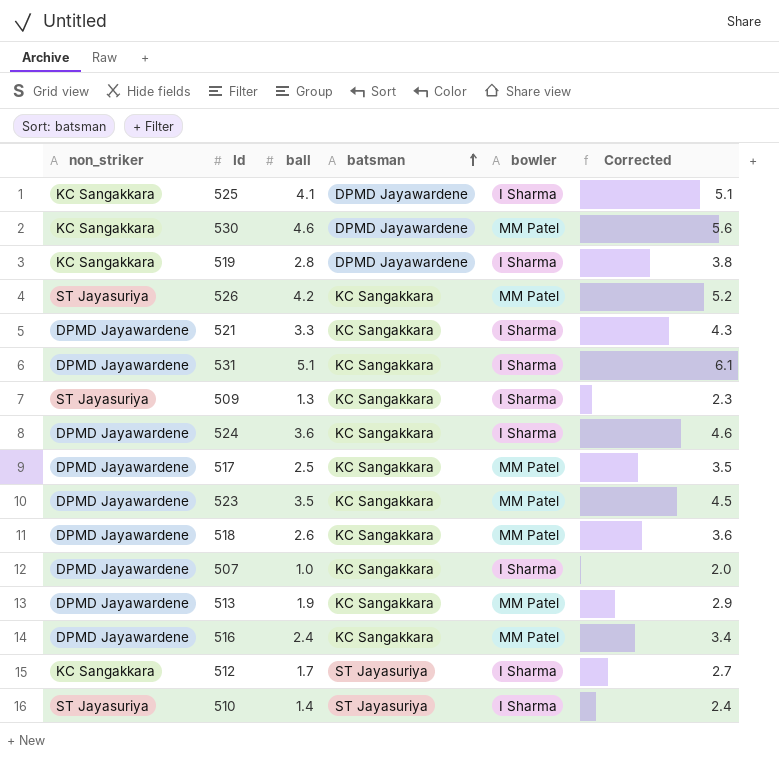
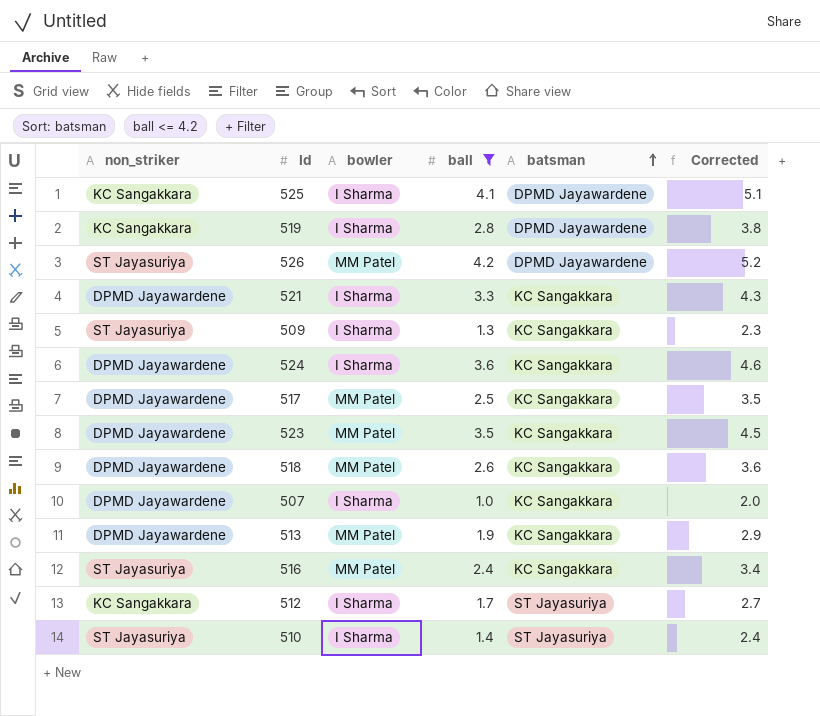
filter: none -> ball <= 4.2
column bowler | position: 5 -> 3
526 | batsman: KC Sangakkara -> DPMD Jayawardene
516 | non_striker: DPMD Jayawardene -> ST Jayasuriya

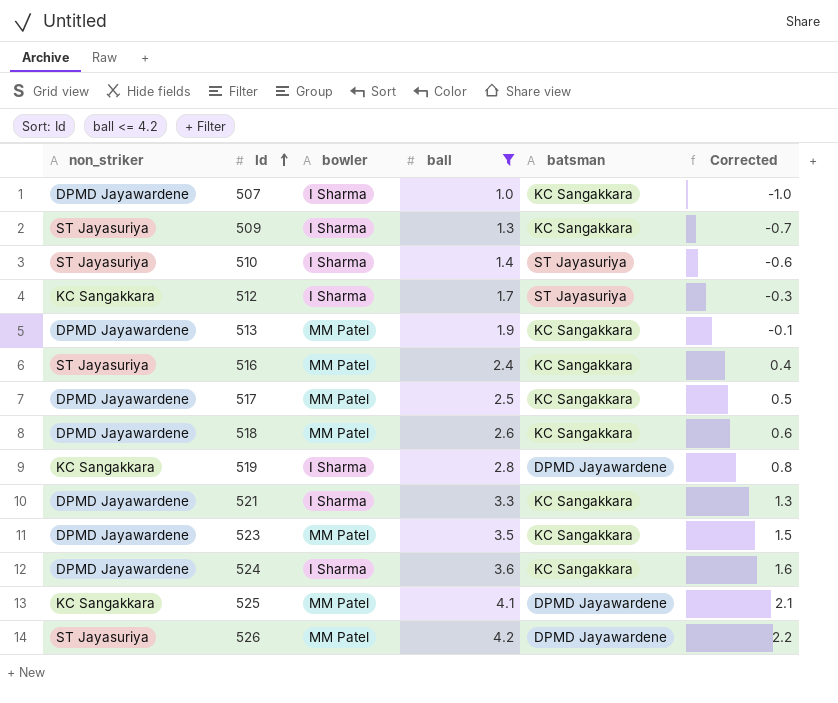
row order: batsman ascending -> Id ascending
column Corrected | formula: [ball] + 1 -> [ball] - 2
525 | bowler: I Sharma -> MM Patel

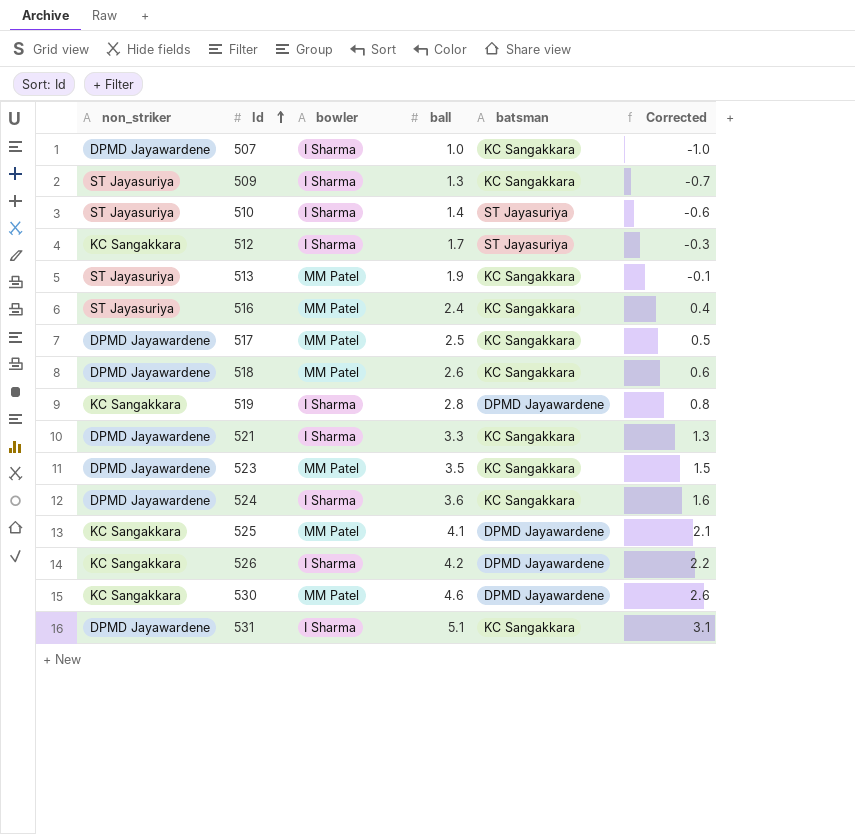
filter: ball <= 4.2 -> none
513 | non_striker: DPMD Jayawardene -> ST Jayasuriya
526 | non_striker: ST Jayasuriya -> KC Sangakkara
526 | bowler: MM Patel -> I Sharma

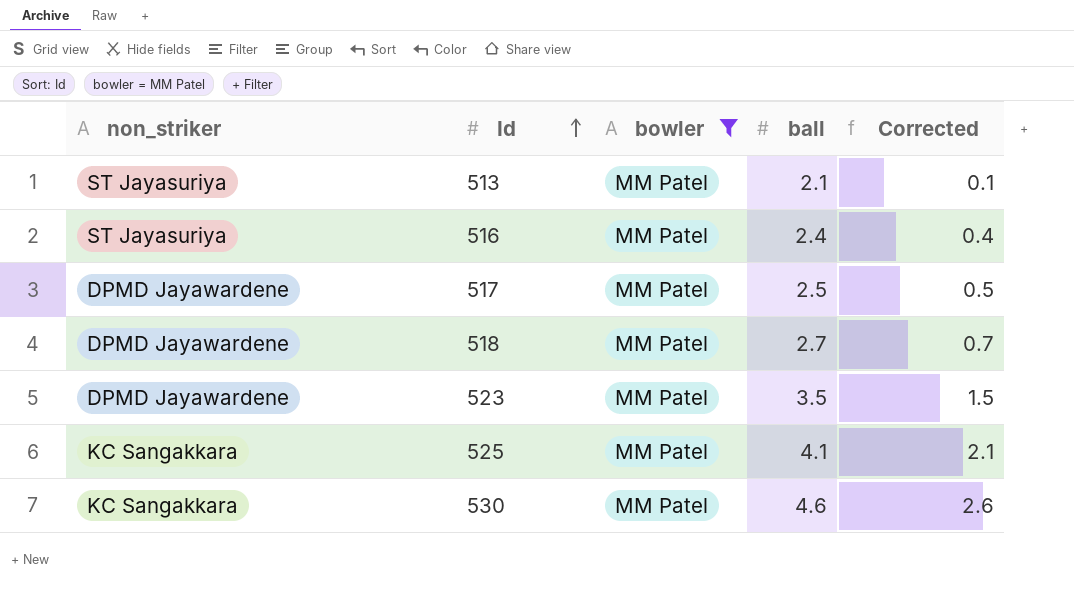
filter: none -> bowler = MM Patel
column batsman | position: 5 -> none
513 | ball: 1.9 -> 2.1
513 | Corrected: -0.1 -> 0.1
518 | ball: 2.6 -> 2.7
518 | Corrected: 0.6 -> 0.7

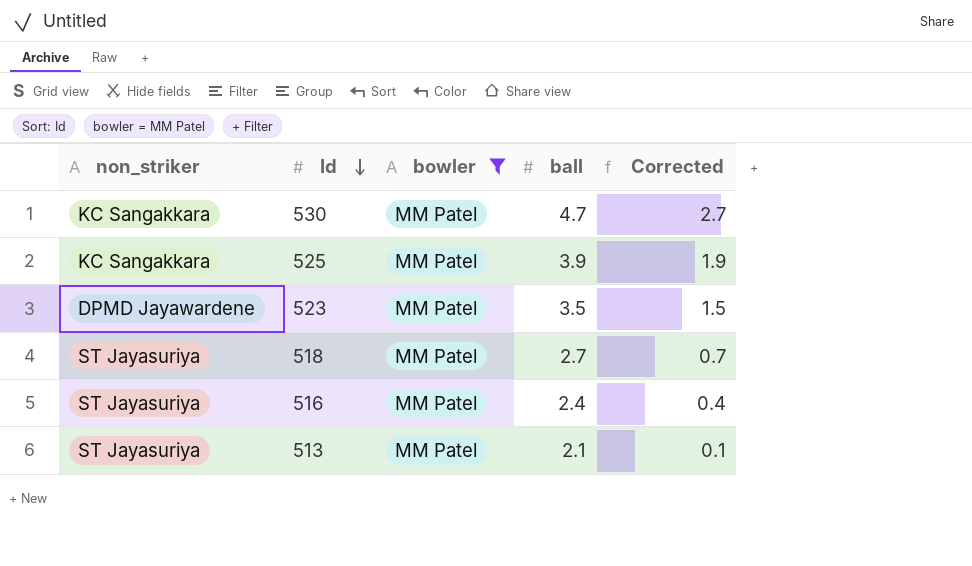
row order: Id ascending -> Id descending
row 517: DPMD Jayawardene | MM Patel | 2.5 | 0.5 -> none
530 | ball: 4.6 -> 4.7
530 | Corrected: 2.6 -> 2.7
525 | ball: 4.1 -> 3.9
525 | Corrected: 2.1 -> 1.9
518 | non_striker: DPMD Jayawardene -> ST Jayasuriya

